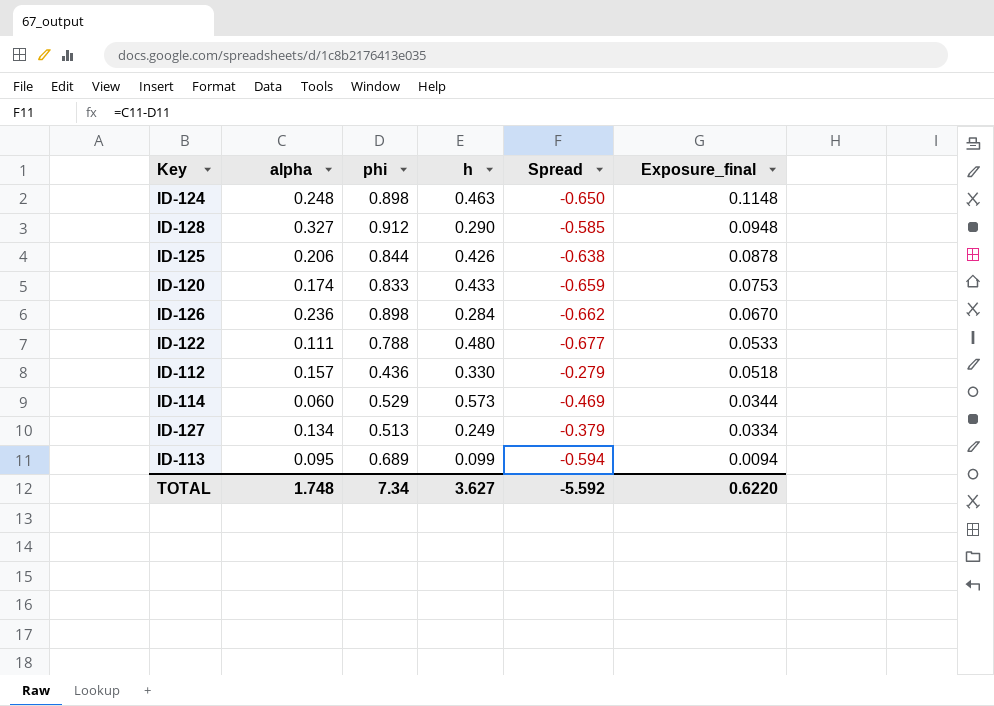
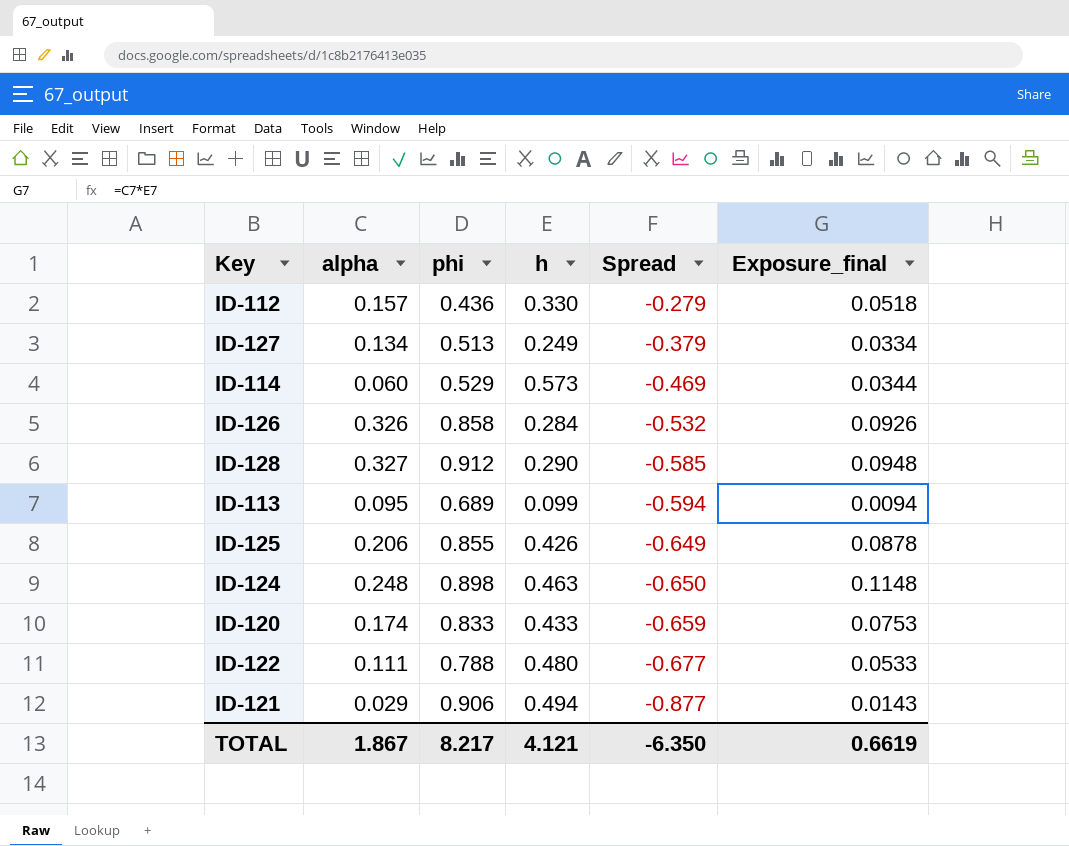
row order: Exposure_final descending -> Spread descending
ID-126 | alpha: 0.236 -> 0.326
ID-126 | phi: 0.898 -> 0.858
ID-126 | Spread: -0.662 -> -0.532
ID-126 | Exposure_final: 0.0670 -> 0.0926
ID-125 | phi: 0.844 -> 0.855
ID-125 | Spread: -0.638 -> -0.649
row ID-121: none -> 0.029 | 0.906 | 0.494 | -0.877 | 0.0143
TOTAL | alpha: 1.748 -> 1.867
TOTAL | phi: 7.34 -> 8.217
TOTAL | h: 3.627 -> 4.121
TOTAL | Spread: -5.592 -> -6.350
TOTAL | Exposure_final: 0.6220 -> 0.6619

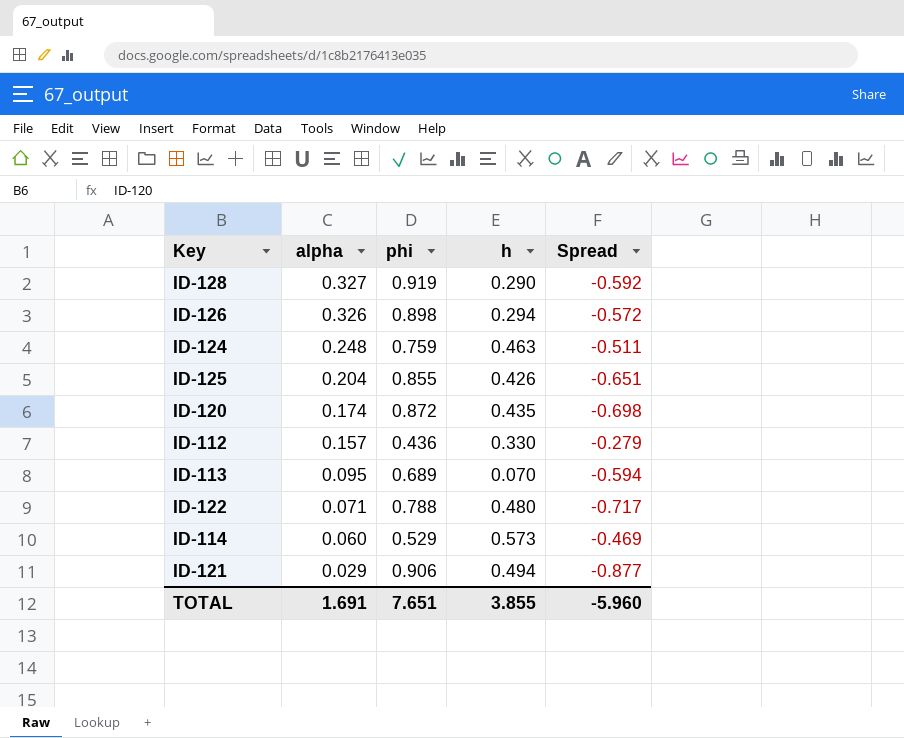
row order: Spread descending -> alpha descending
column Exposure_final | formula: [alpha] * [h] -> none
row ID-127: 0.134 | 0.513 | 0.249 | -0.379 | 0.0334 -> none
ID-128 | phi: 0.912 -> 0.919
ID-128 | Spread: -0.585 -> -0.592
ID-126 | phi: 0.858 -> 0.898
ID-126 | h: 0.284 -> 0.294
ID-126 | Spread: -0.532 -> -0.572
ID-124 | phi: 0.898 -> 0.759
ID-124 | Spread: -0.650 -> -0.511
ID-125 | alpha: 0.206 -> 0.204
ID-125 | Spread: -0.649 -> -0.651
ID-120 | phi: 0.833 -> 0.872
ID-120 | h: 0.433 -> 0.435
ID-120 | Spread: -0.659 -> -0.698
ID-113 | h: 0.099 -> 0.070
ID-122 | alpha: 0.111 -> 0.071
ID-122 | Spread: -0.677 -> -0.717
TOTAL | alpha: 1.867 -> 1.691
TOTAL | phi: 8.217 -> 7.651
TOTAL | h: 4.121 -> 3.855
TOTAL | Spread: -6.350 -> -5.960

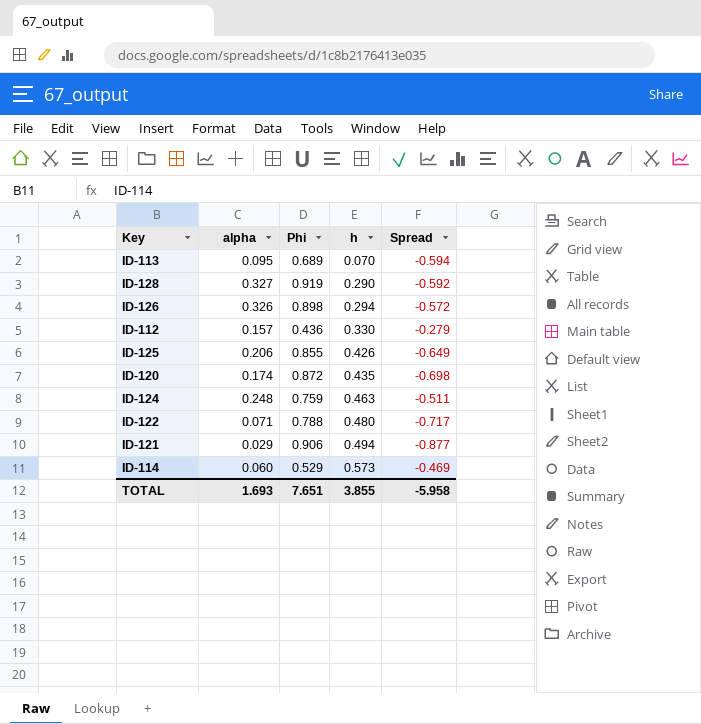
row order: alpha descending -> h ascending
column name: phi -> Phi
ID-125 | alpha: 0.204 -> 0.206
ID-125 | Spread: -0.651 -> -0.649
TOTAL | alpha: 1.691 -> 1.693
TOTAL | Spread: -5.960 -> -5.958

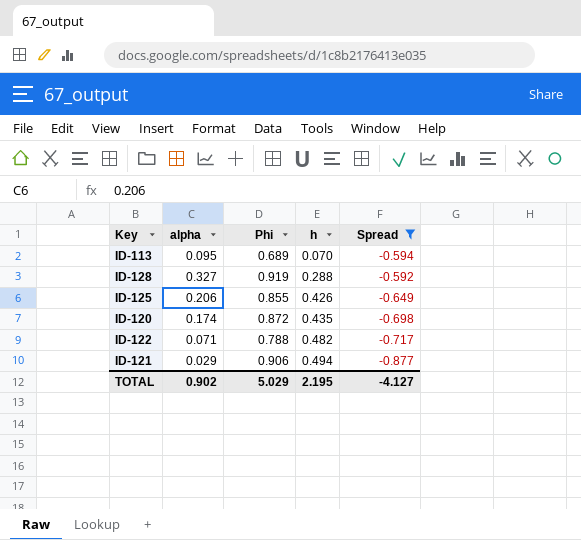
filter: none -> Spread <= -0.592
ID-128 | h: 0.290 -> 0.288
ID-122 | h: 0.480 -> 0.482
TOTAL | alpha: 1.693 -> 0.902
TOTAL | Phi: 7.651 -> 5.029
TOTAL | h: 3.855 -> 2.195
TOTAL | Spread: -5.958 -> -4.127

